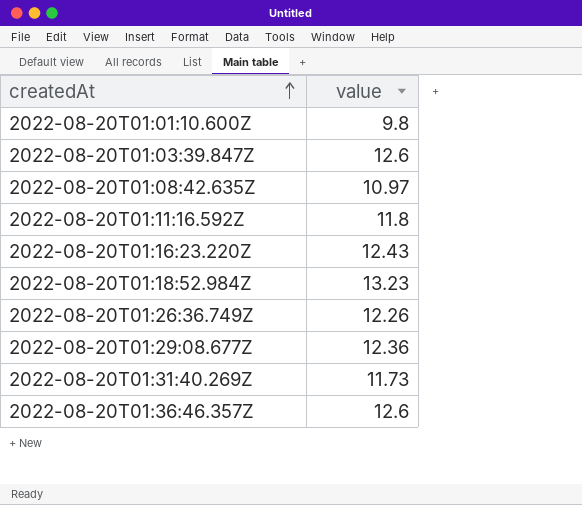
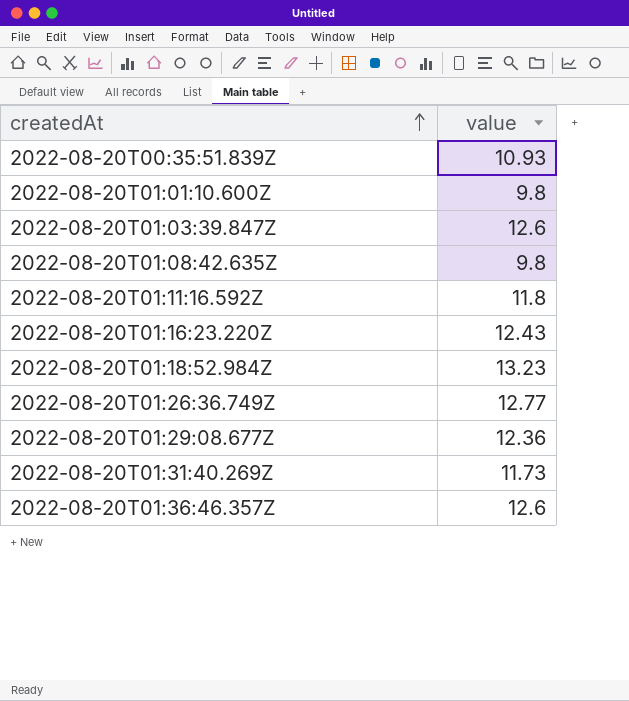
row 2022-08-20T00:35:51.839Z: none -> 10.93
2022-08-20T01:08:42.635Z | value: 10.97 -> 9.8
2022-08-20T01:26:36.749Z | value: 12.26 -> 12.77

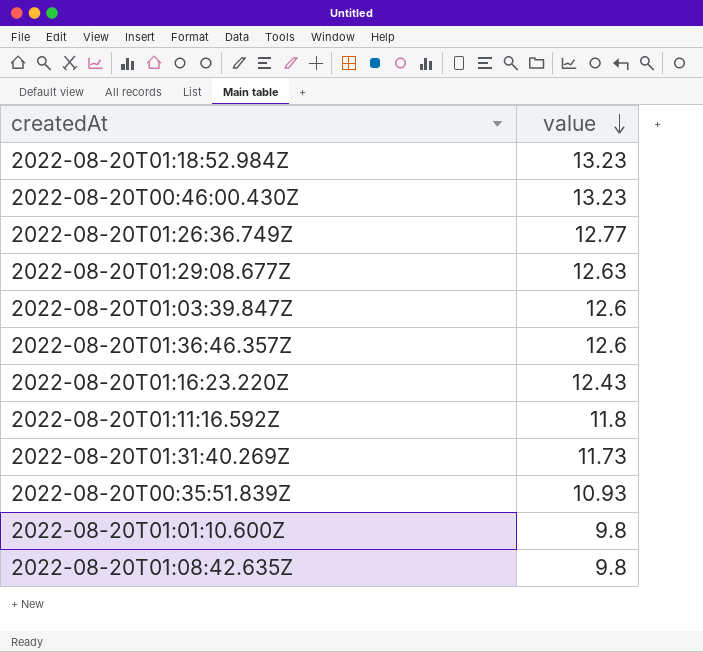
row order: createdAt ascending -> value descending
row 2022-08-20T00:46:00.430Z: none -> 13.23
2022-08-20T01:29:08.677Z | value: 12.36 -> 12.63

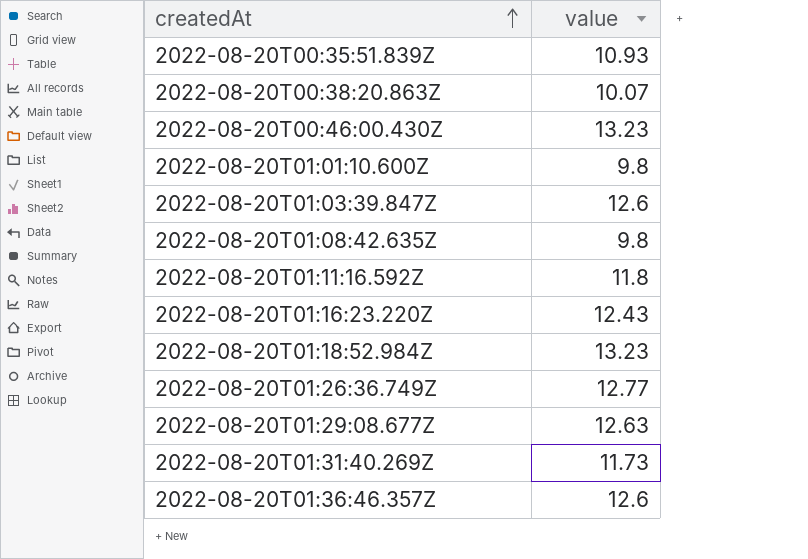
row order: value descending -> createdAt ascending
row 2022-08-20T00:38:20.863Z: none -> 10.07

